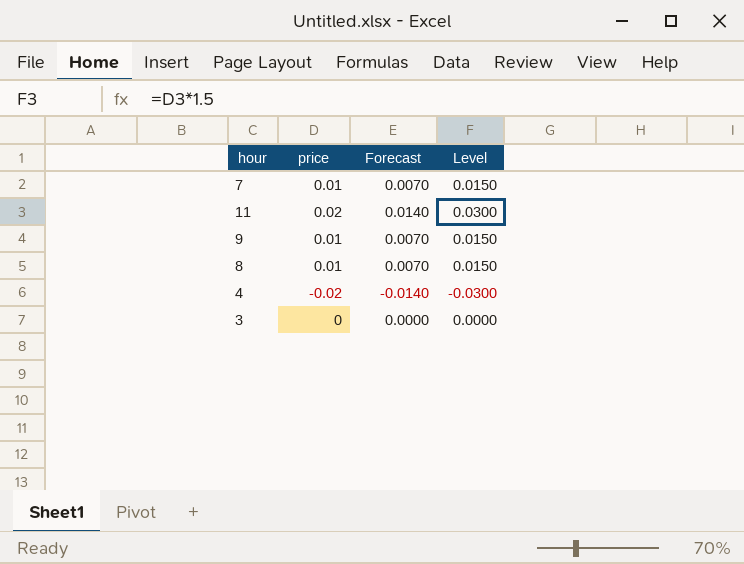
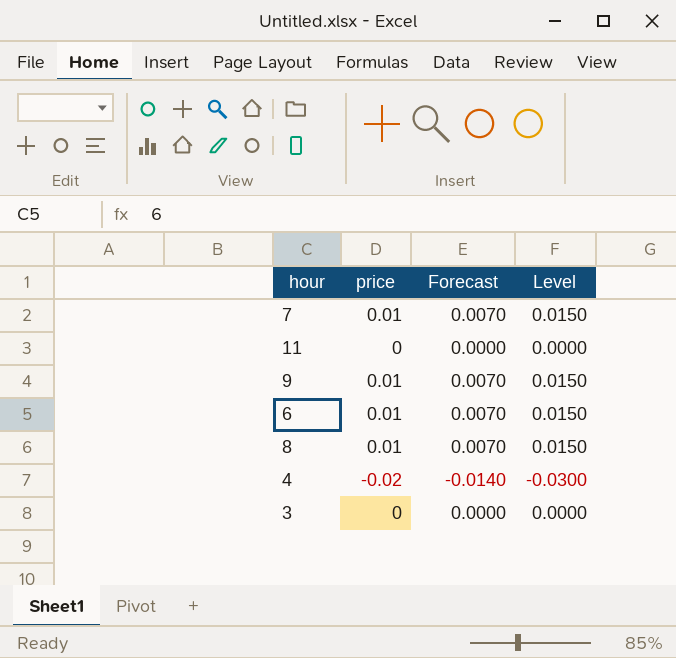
11 | price: 0.02 -> 0
11 | Forecast: 0.0140 -> 0.0000
11 | Level: 0.0300 -> 0.0000
row 6: none -> 0.01 | 0.0070 | 0.0150

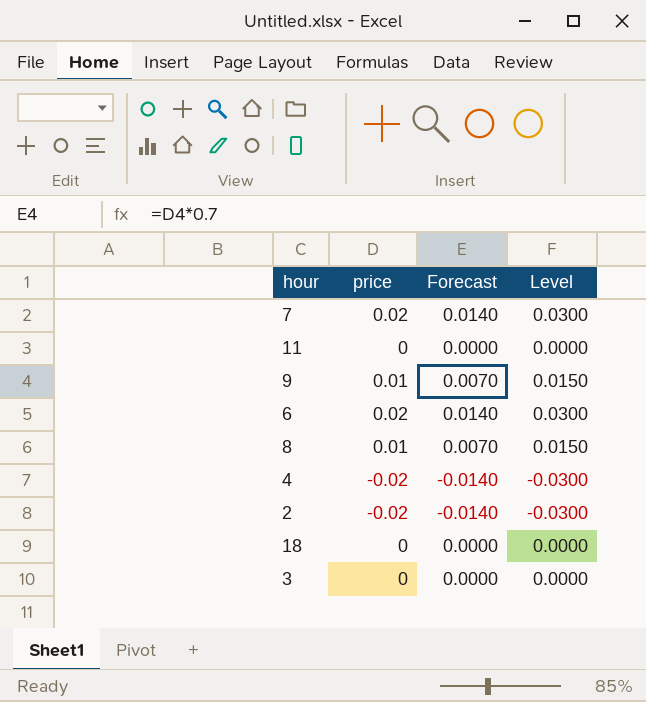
7 | price: 0.01 -> 0.02
7 | Forecast: 0.0070 -> 0.0140
7 | Level: 0.0150 -> 0.0300
6 | price: 0.01 -> 0.02
6 | Forecast: 0.0070 -> 0.0140
6 | Level: 0.0150 -> 0.0300
row 2: none -> -0.02 | -0.0140 | -0.0300
row 18: none -> 0 | 0.0000 | 0.0000

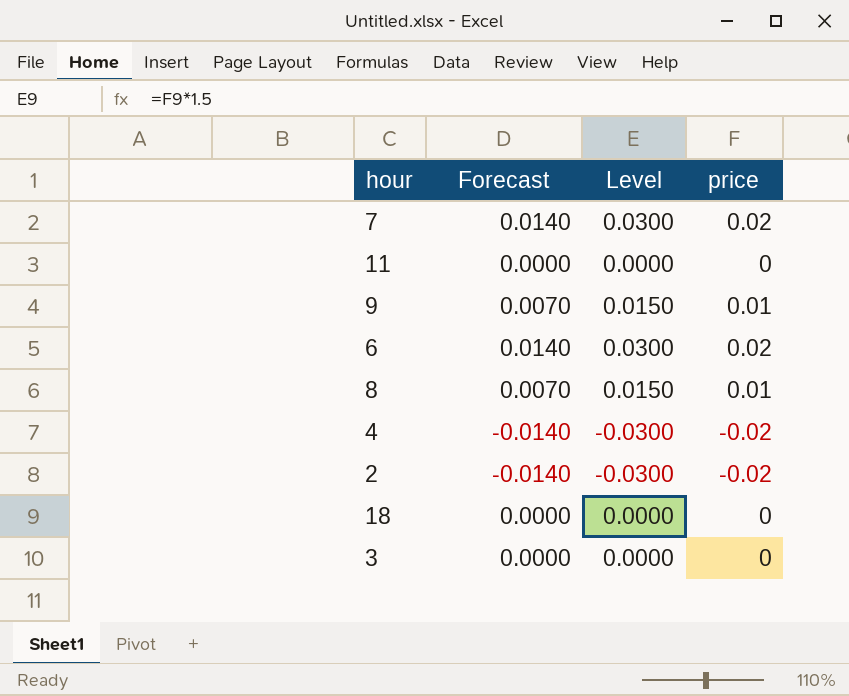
column price | position: 2 -> 4

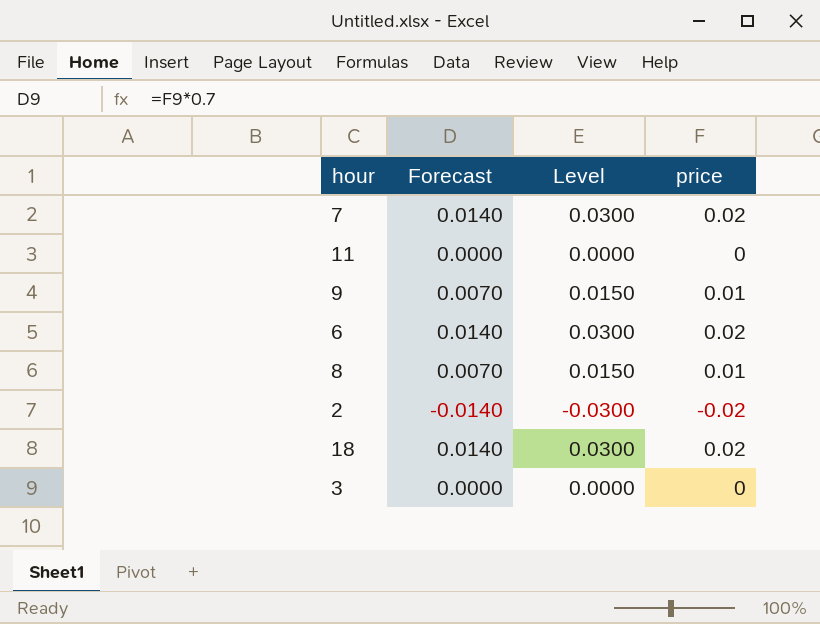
row 4: -0.0140 | -0.0300 | -0.02 -> none
18 | Forecast: 0.0000 -> 0.0140
18 | Level: 0.0000 -> 0.0300
18 | price: 0 -> 0.02

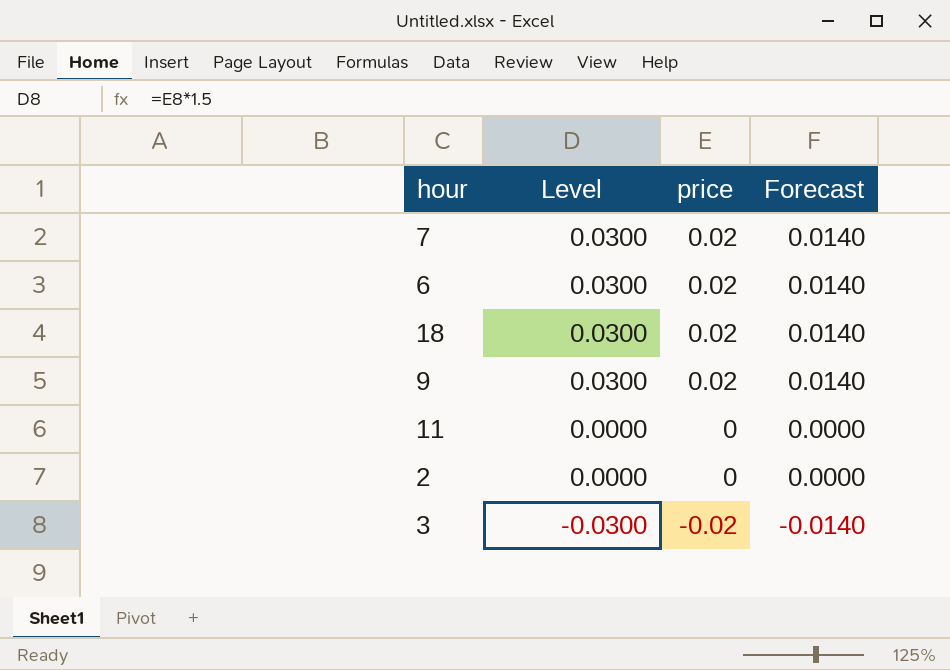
row order: none -> Level descending
column Forecast | position: 2 -> 4
row 8: 0.0070 | 0.0150 | 0.01 -> none
9 | Level: 0.0150 -> 0.0300
9 | price: 0.01 -> 0.02
9 | Forecast: 0.0070 -> 0.0140
2 | Level: -0.0300 -> 0.0000
2 | price: -0.02 -> 0
2 | Forecast: -0.0140 -> 0.0000
3 | Level: 0.0000 -> -0.0300
3 | price: 0 -> -0.02
3 | Forecast: 0.0000 -> -0.0140

